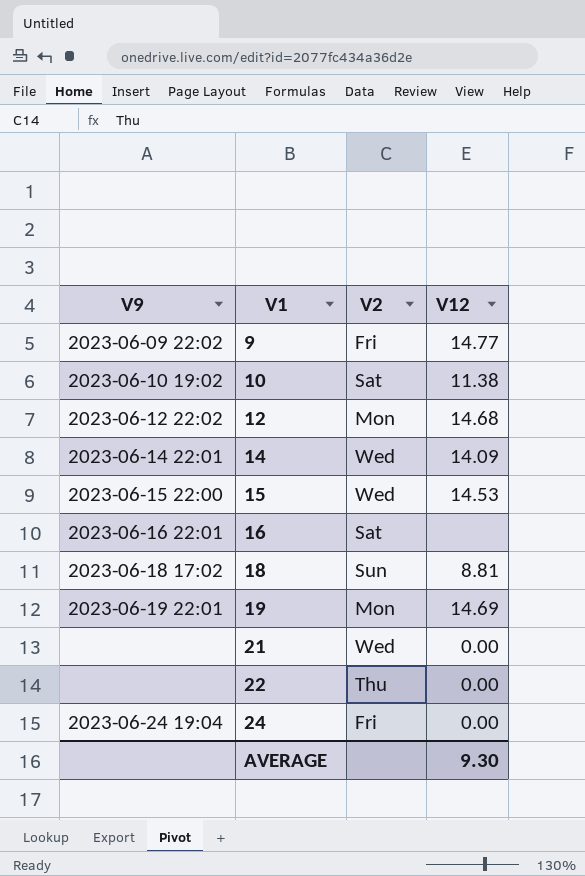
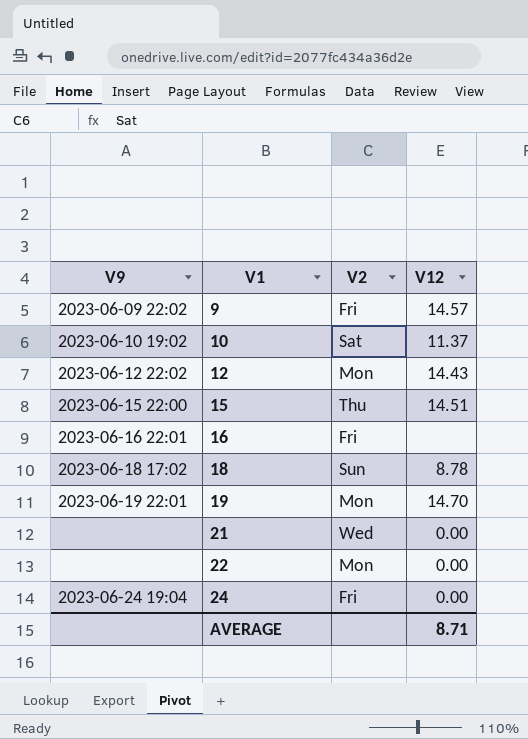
row 14: 2023-06-14 22:01 | Wed | 14.09 -> none
9 | V12: 14.77 -> 14.57
10 | V12: 11.38 -> 11.37
12 | V12: 14.68 -> 14.43
15 | V2: Wed -> Thu
15 | V12: 14.53 -> 14.51
16 | V2: Sat -> Fri
18 | V12: 8.81 -> 8.78
19 | V12: 14.69 -> 14.70
22 | V2: Thu -> Mon
AVERAGE | V12: 9.30 -> 8.71

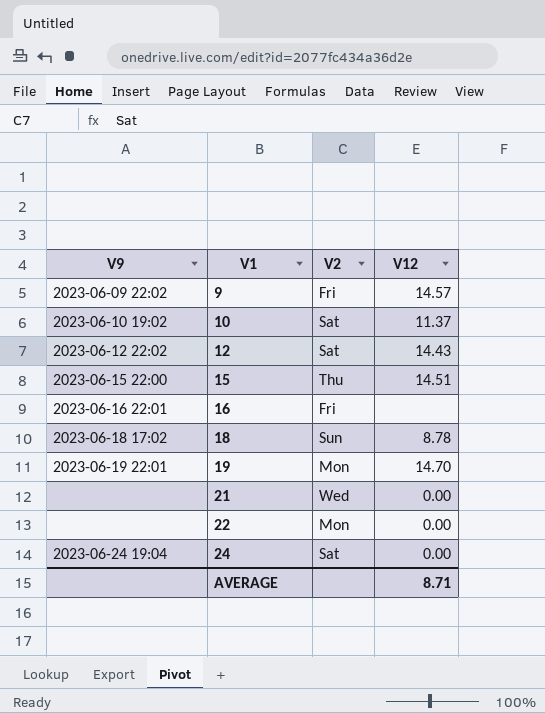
12 | V2: Mon -> Sat
24 | V2: Fri -> Sat

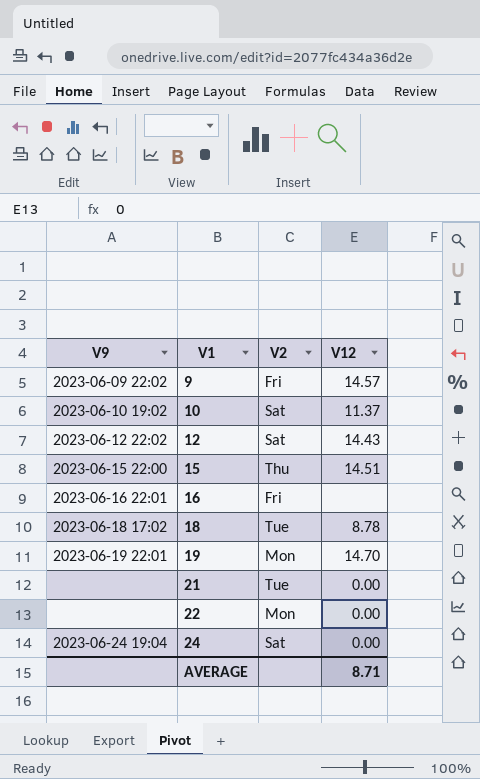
18 | V2: Sun -> Tue
21 | V2: Wed -> Tue

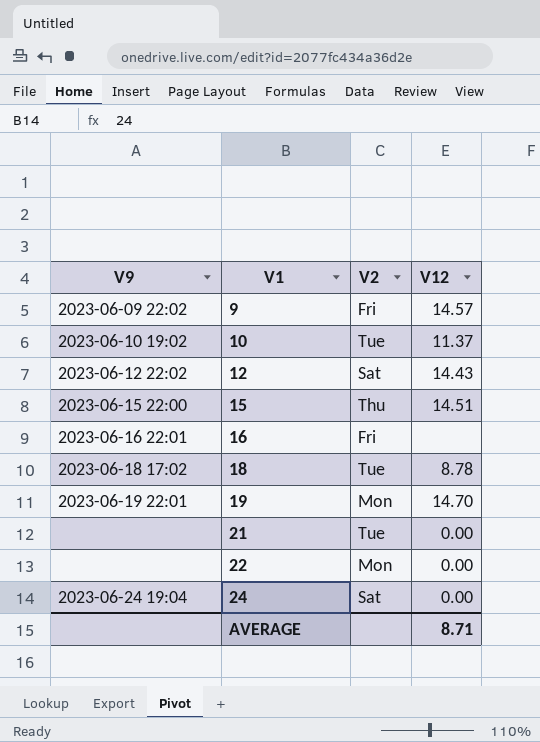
10 | V2: Sat -> Tue

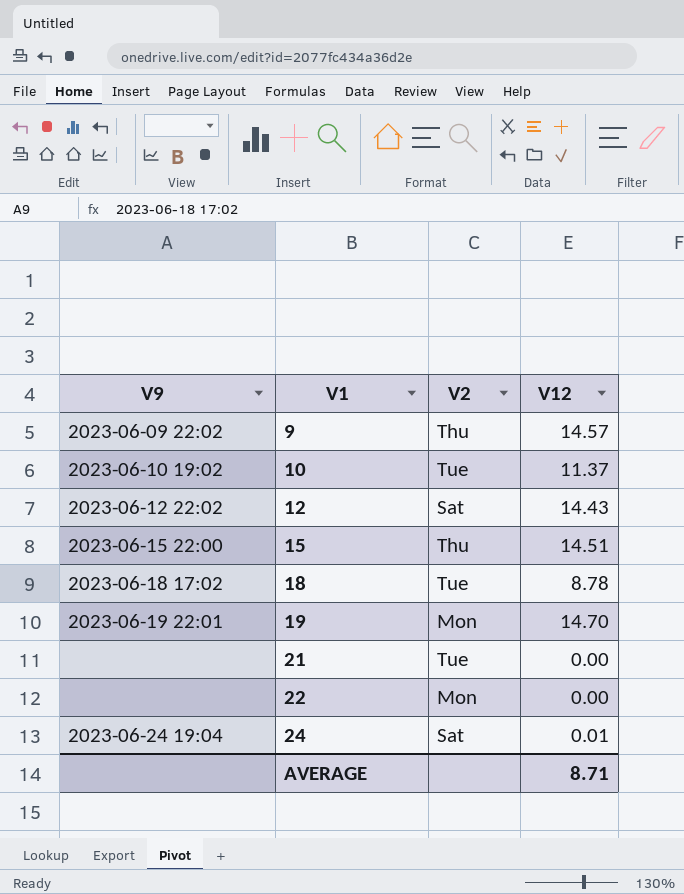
row 16: 2023-06-16 22:01 | Fri | none -> none
9 | V2: Fri -> Thu
24 | V12: 0.00 -> 0.01

